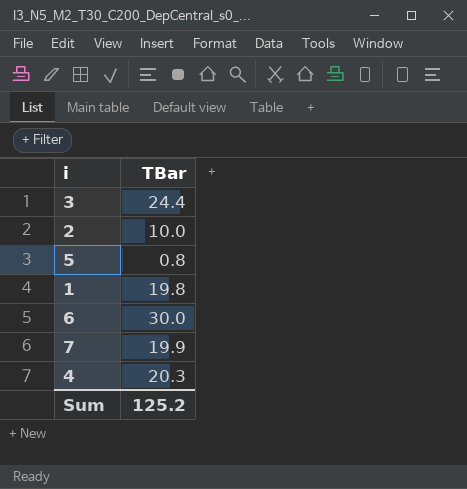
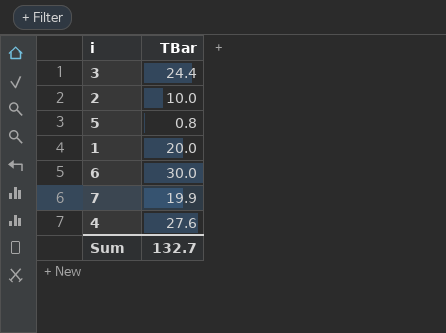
1 | TBar: 19.8 -> 20.0
4 | TBar: 20.3 -> 27.6
Sum | TBar: 125.2 -> 132.7

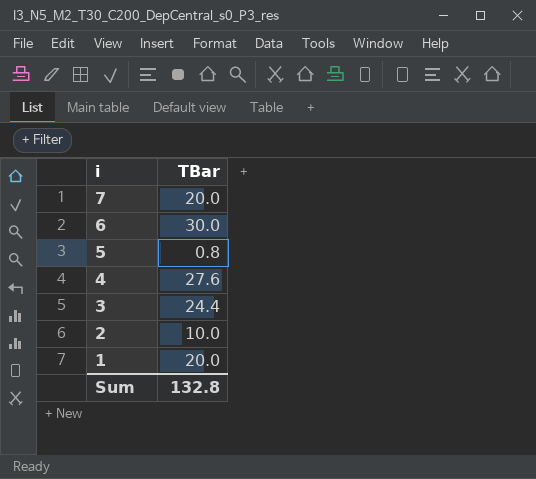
row order: none -> i descending
7 | TBar: 19.9 -> 20.0
Sum | TBar: 132.7 -> 132.8

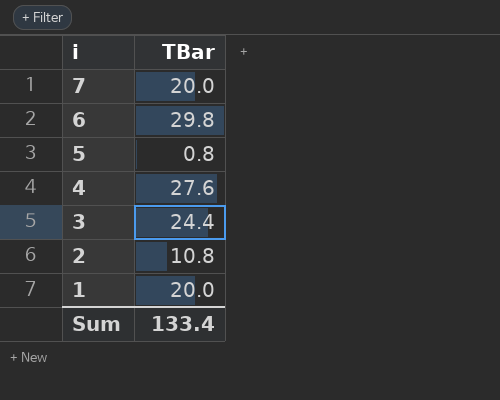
6 | TBar: 30.0 -> 29.8
2 | TBar: 10.0 -> 10.8
Sum | TBar: 132.8 -> 133.4

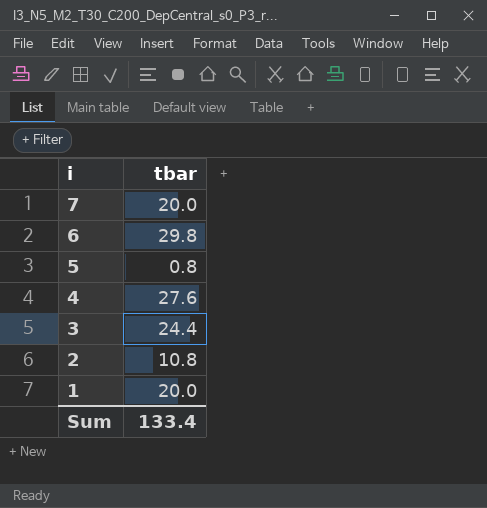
column name: TBar -> tbar

